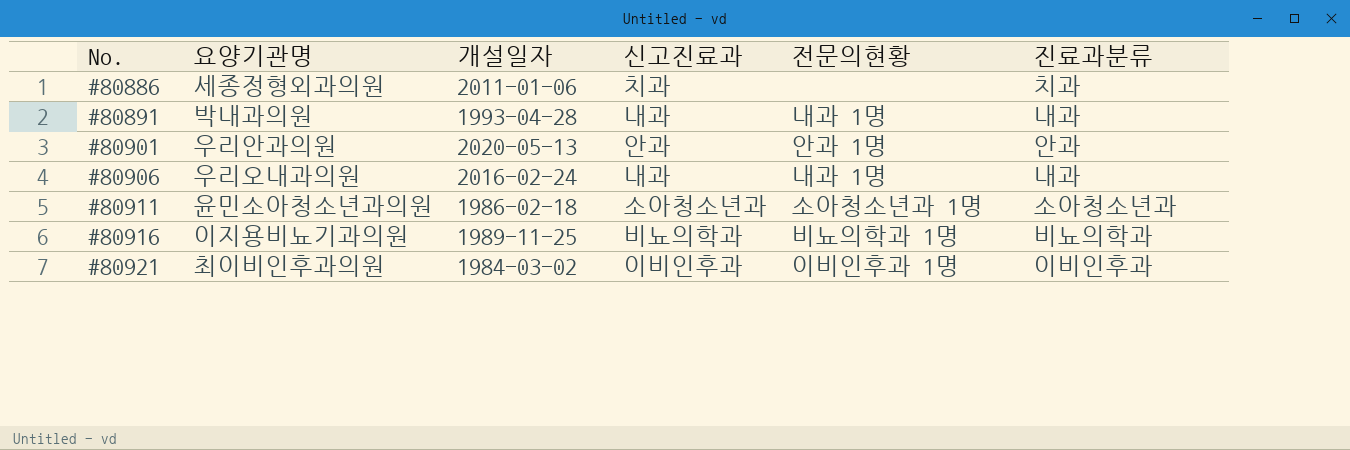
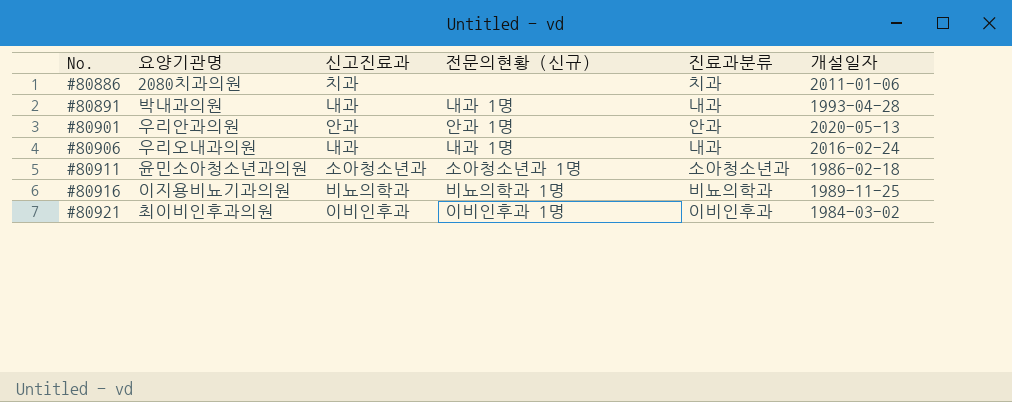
column name: 전문의현황 -> 전문의현황 (신규)
column 개설일자 | position: 3 -> 6
#80886 | 요양기관명: 세종정형외과의원 -> 2080치과의원

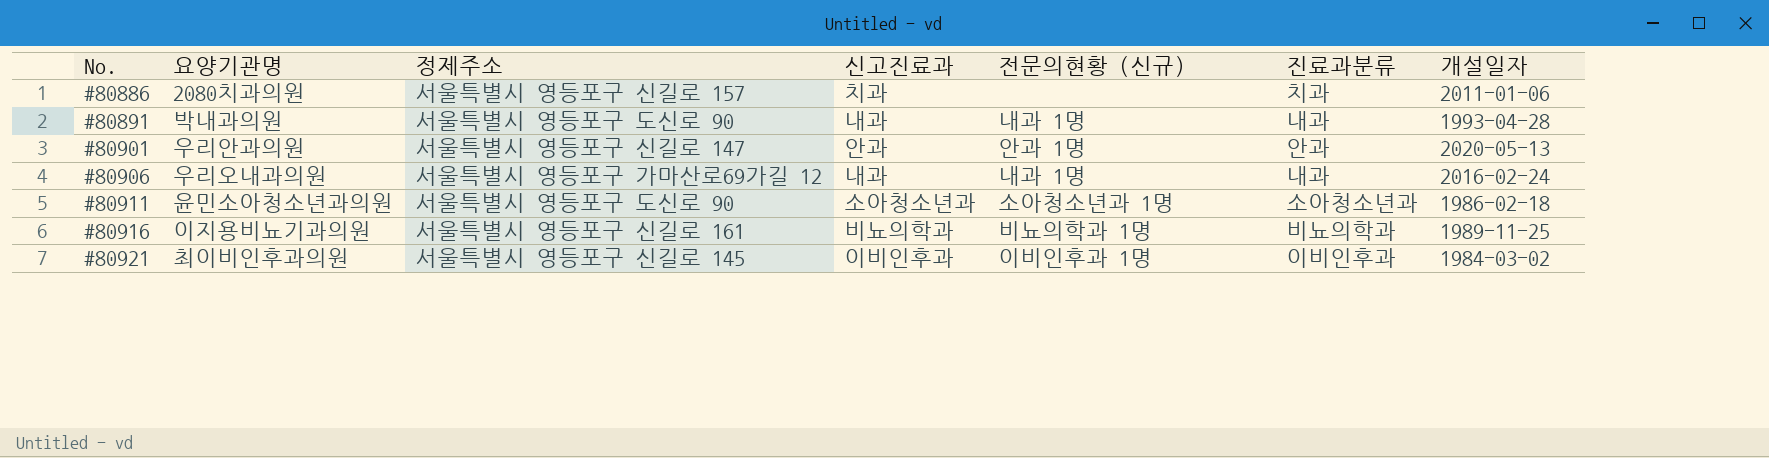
column 정제주소 | position: none -> 3

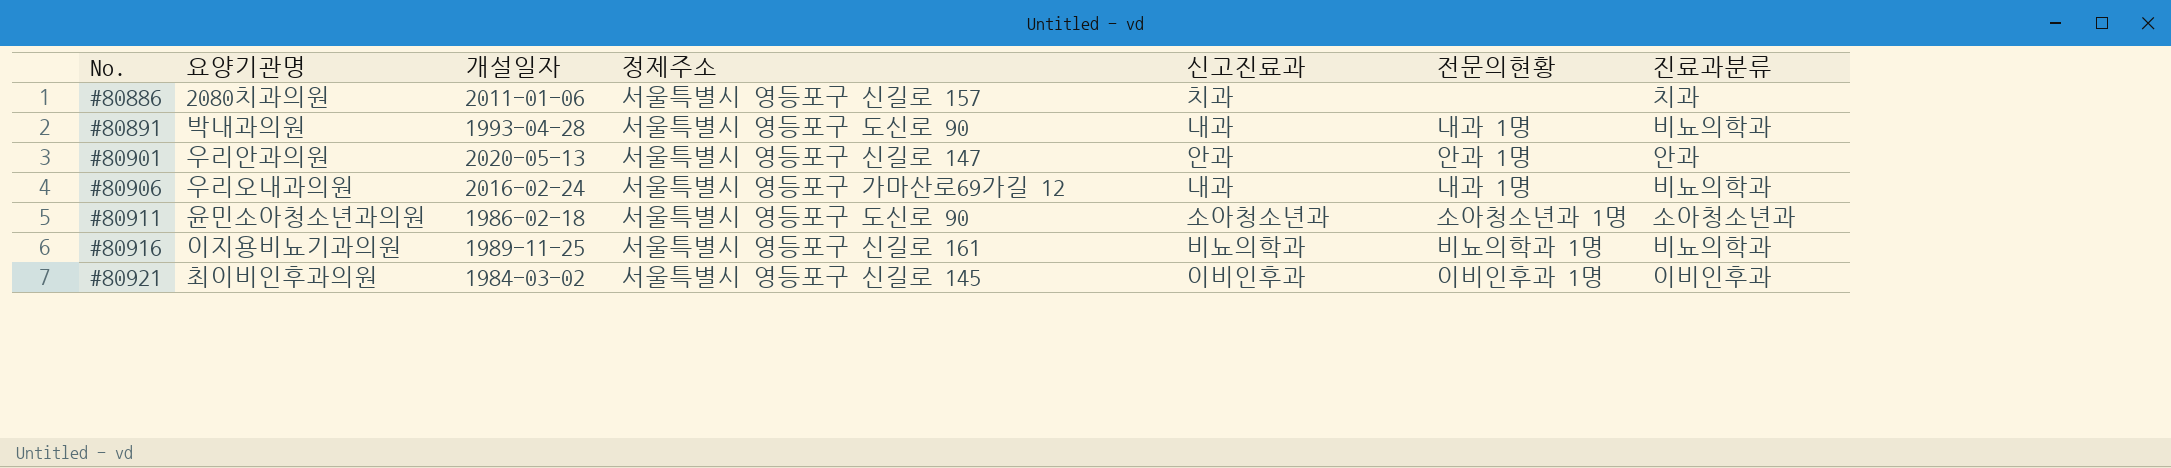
column 개설일자 | position: 7 -> 3
column name: 전문의현황 (신규) -> 전문의현황
#80891 | 진료과분류: 내과 -> 비뇨의학과
#80906 | 진료과분류: 내과 -> 비뇨의학과

